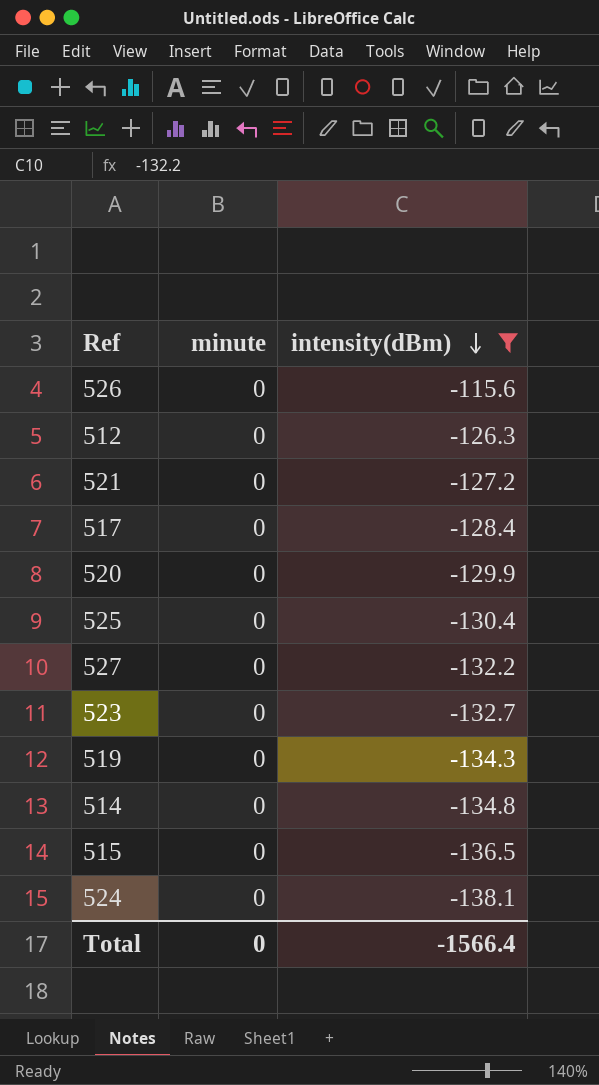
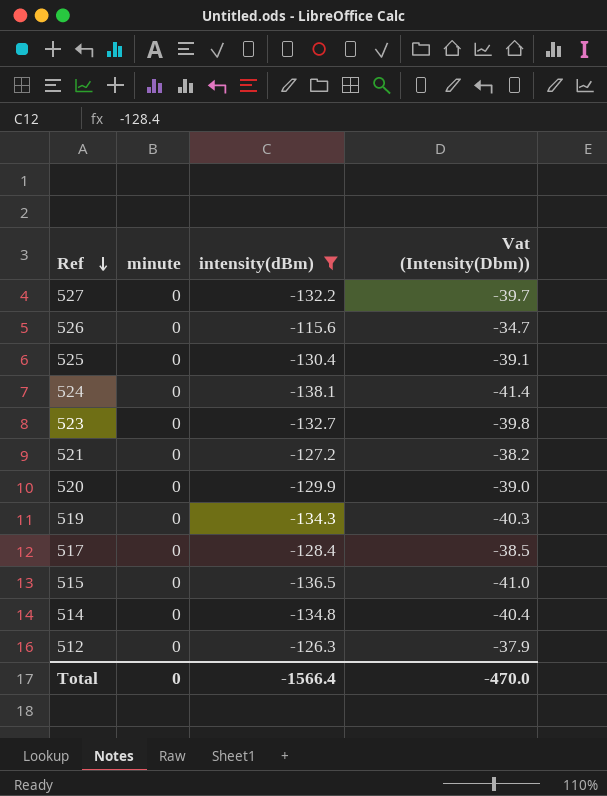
row order: intensity(dBm) descending -> Ref descending
column Vat (Intensity(Dbm)) | formula: none -> [intensity(dBm)] * 0.3

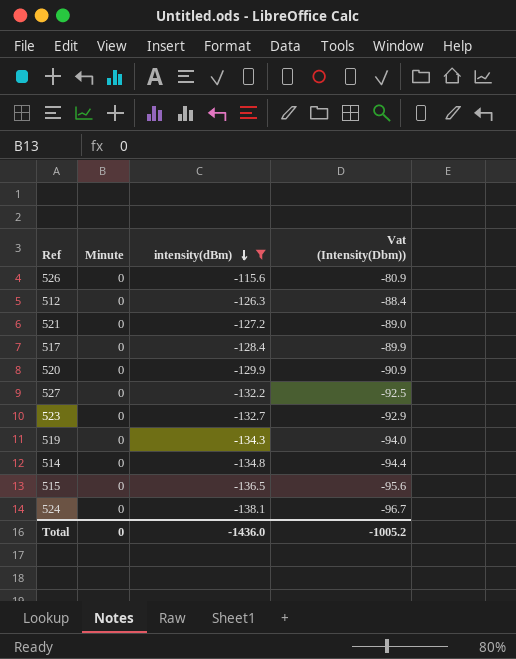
row order: Ref descending -> intensity(dBm) descending
column name: minute -> Minute
column Vat (Intensity(Dbm)) | formula: [intensity(dBm)] * 0.3 -> [intensity(dBm)] * 0.7
row 525: 0 | -130.4 | -39.1 -> none
Total | intensity(dBm): -1566.4 -> -1436.0
Total | Vat (Intensity(Dbm)): -470.0 -> -1005.2

